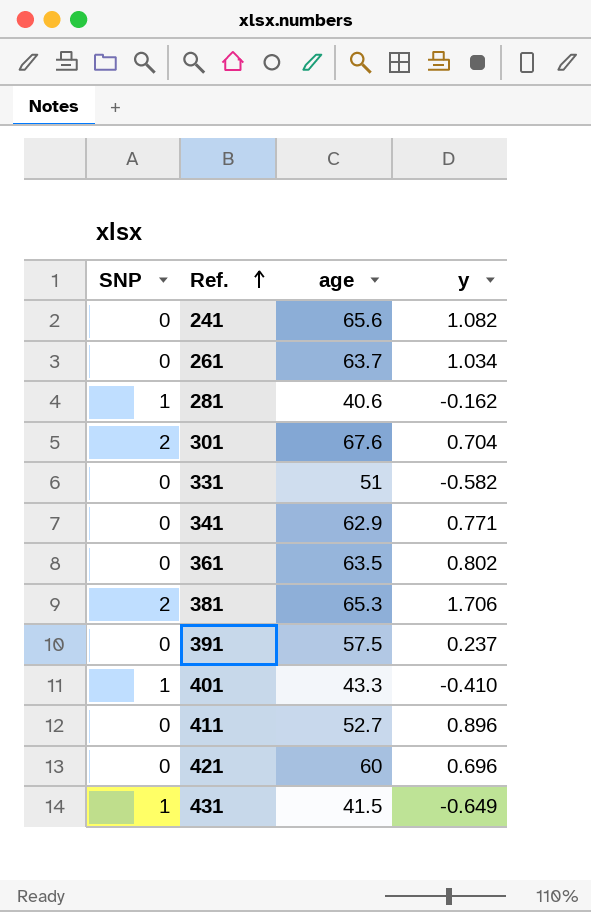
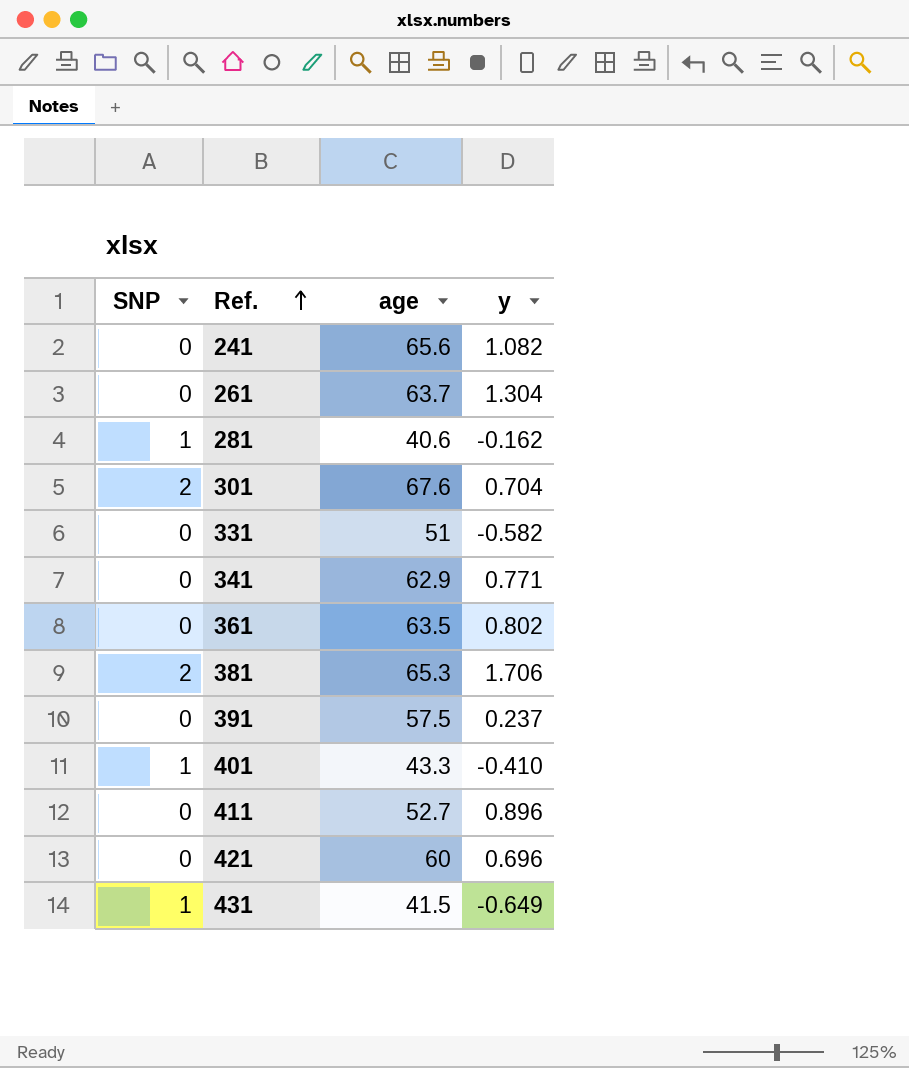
261 | y: 1.034 -> 1.304

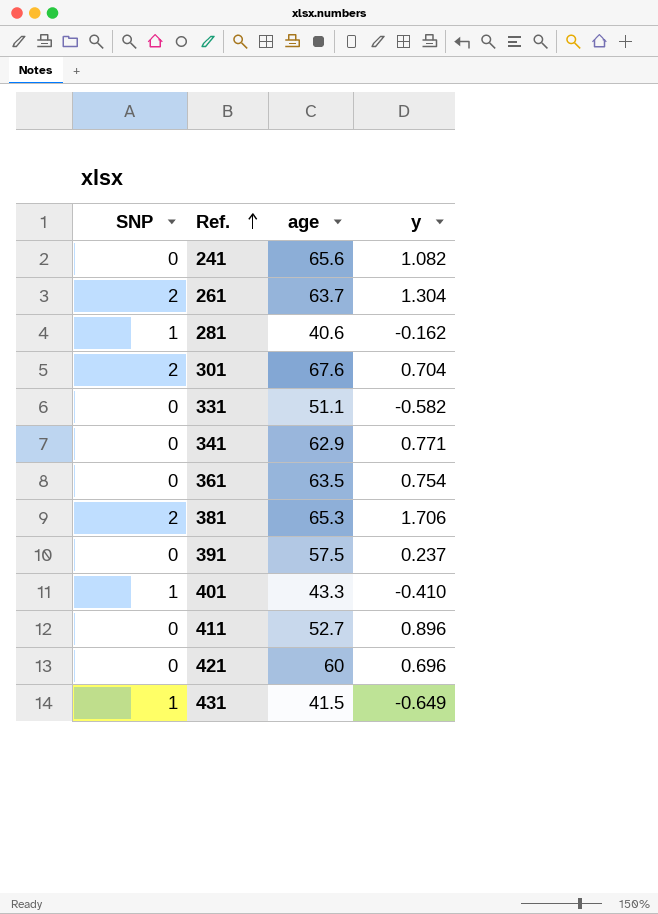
261 | SNP: 0 -> 2
331 | age: 51 -> 51.1
361 | y: 0.802 -> 0.754

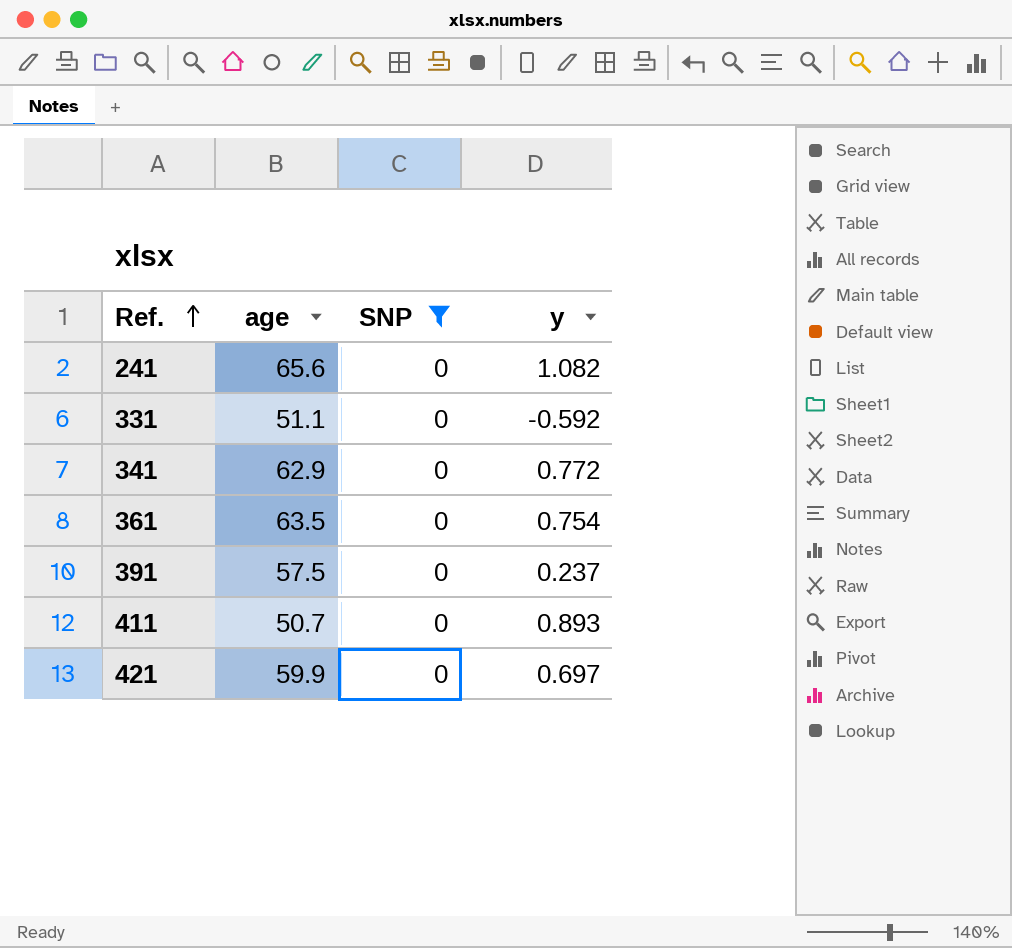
filter: none -> SNP = 0
column SNP | position: 1 -> 3
331 | y: -0.582 -> -0.592
341 | y: 0.771 -> 0.772
411 | age: 52.7 -> 50.7
411 | y: 0.896 -> 0.893
421 | age: 60 -> 59.9
421 | y: 0.696 -> 0.697

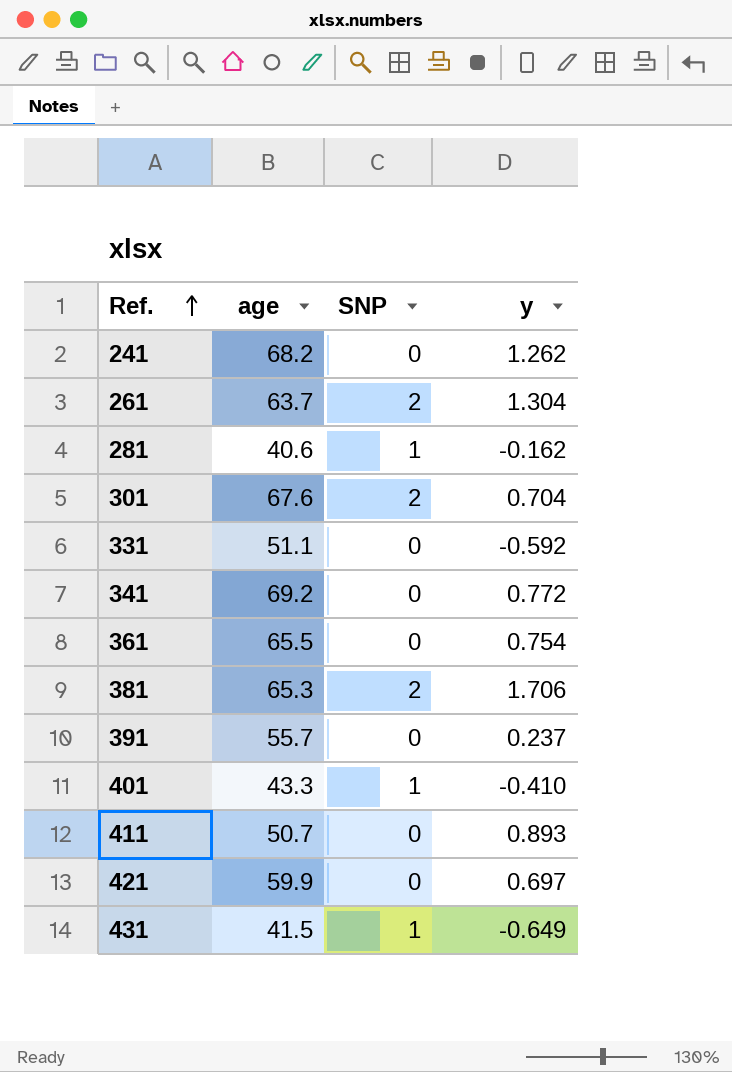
filter: SNP = 0 -> none
241 | age: 65.6 -> 68.2
241 | y: 1.082 -> 1.262
341 | age: 62.9 -> 69.2
361 | age: 63.5 -> 65.5
391 | age: 57.5 -> 55.7

